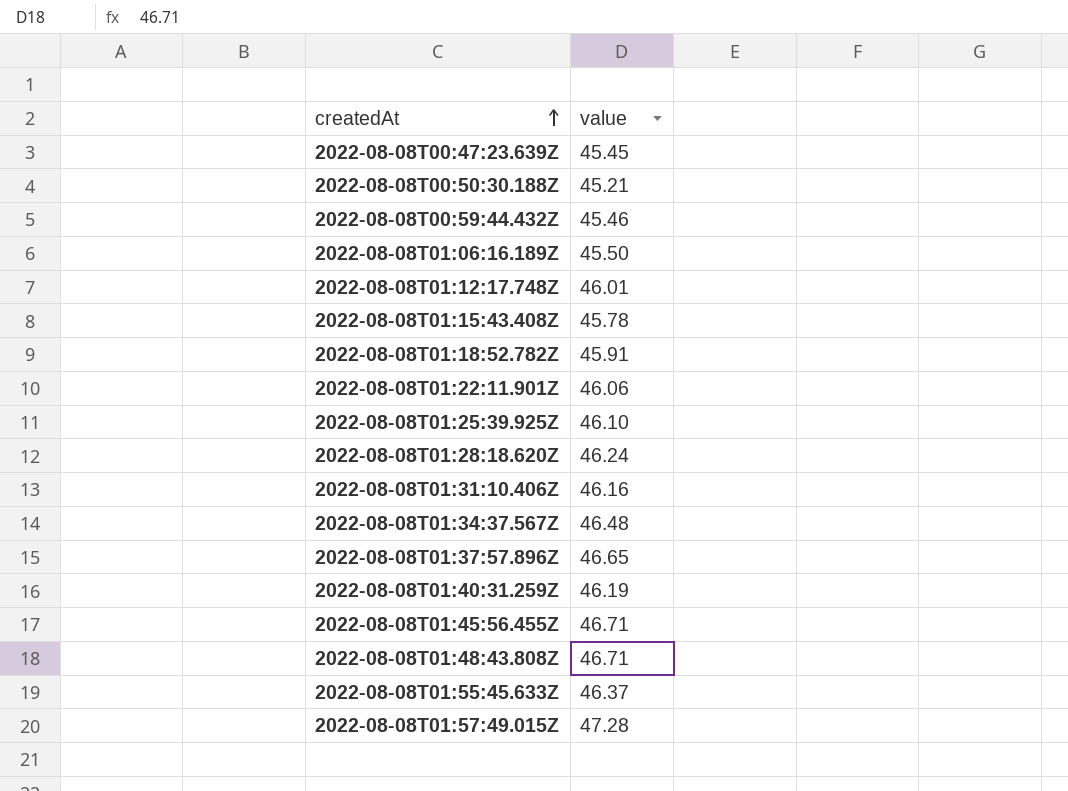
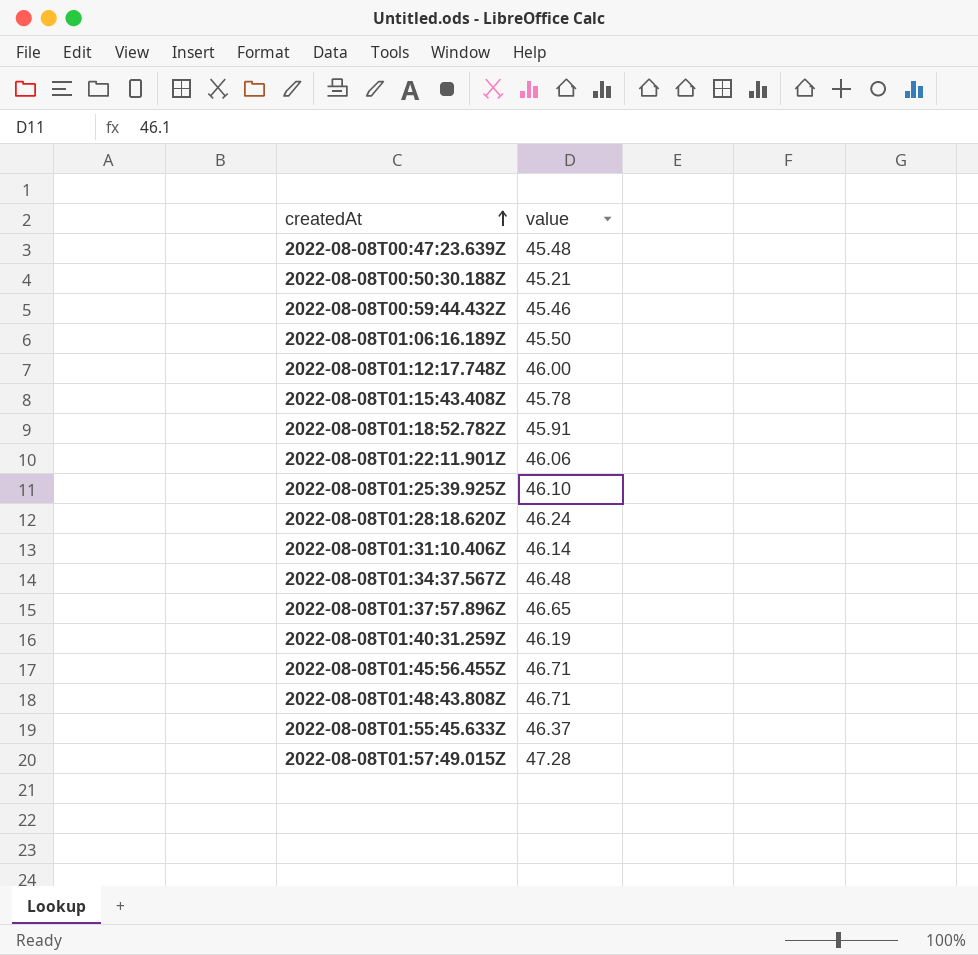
2022-08-08T00:47:23.639Z | value: 45.45 -> 45.48
2022-08-08T01:12:17.748Z | value: 46.01 -> 46.00
2022-08-08T01:31:10.406Z | value: 46.16 -> 46.14

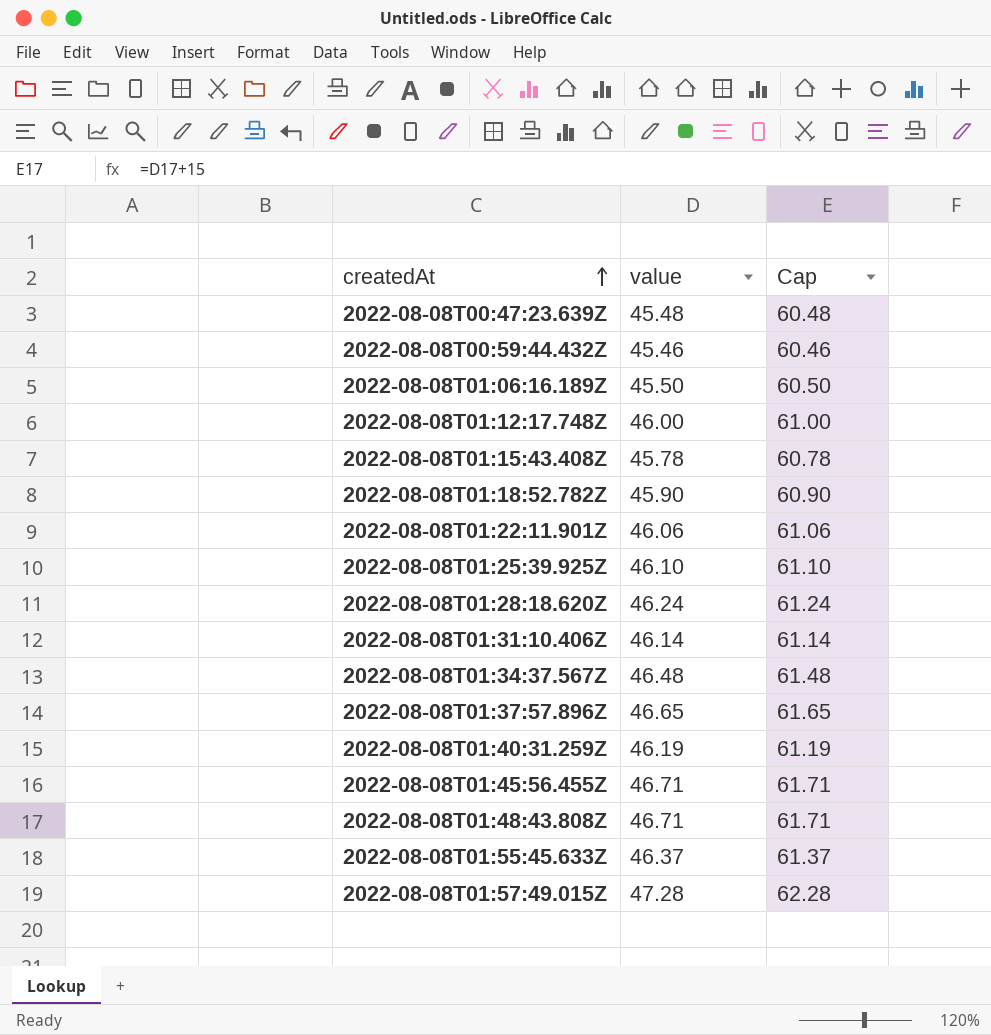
column Cap | formula: none -> [value] + 15
row 2022-08-08T00:50:30.188Z: 45.21 -> none
2022-08-08T01:18:52.782Z | value: 45.91 -> 45.90

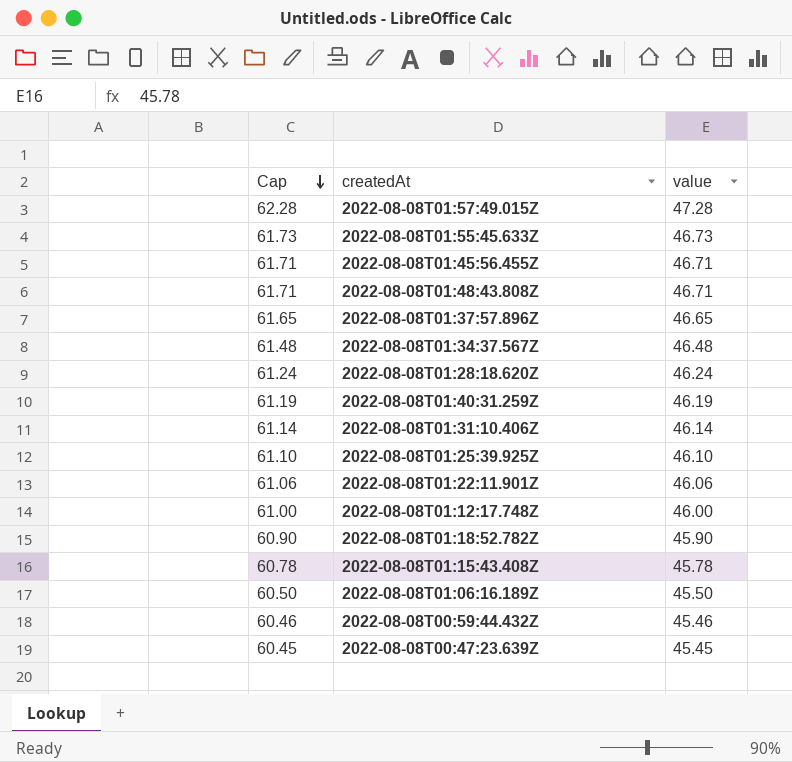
row order: createdAt ascending -> Cap descending
column Cap | position: 3 -> 1
2022-08-08T01:55:45.633Z | Cap: 61.37 -> 61.73
2022-08-08T01:55:45.633Z | value: 46.37 -> 46.73
2022-08-08T00:47:23.639Z | Cap: 60.48 -> 60.45
2022-08-08T00:47:23.639Z | value: 45.48 -> 45.45

